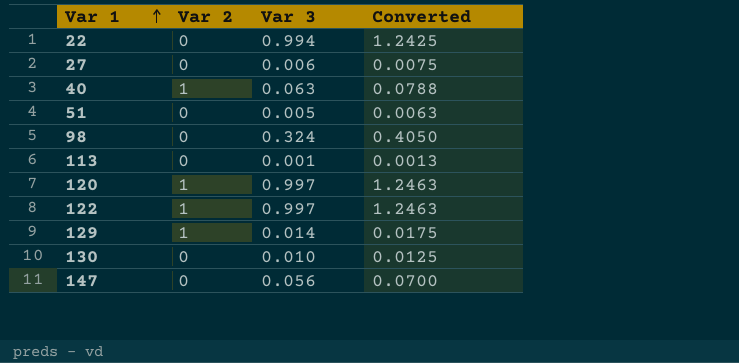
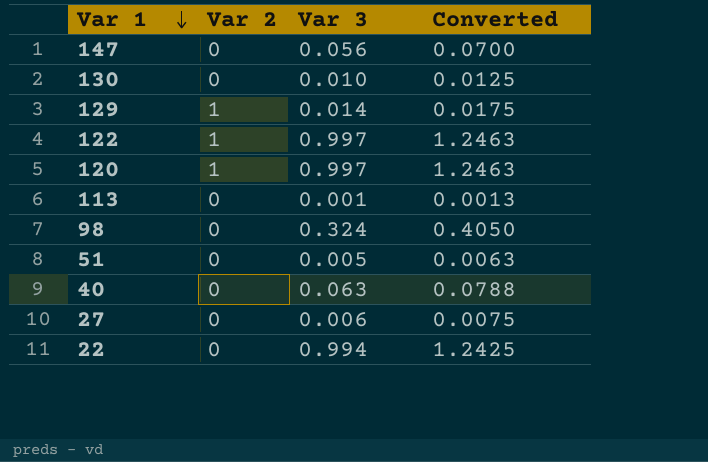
row order: Var 1 ascending -> Var 1 descending
40 | Var 2: 1 -> 0

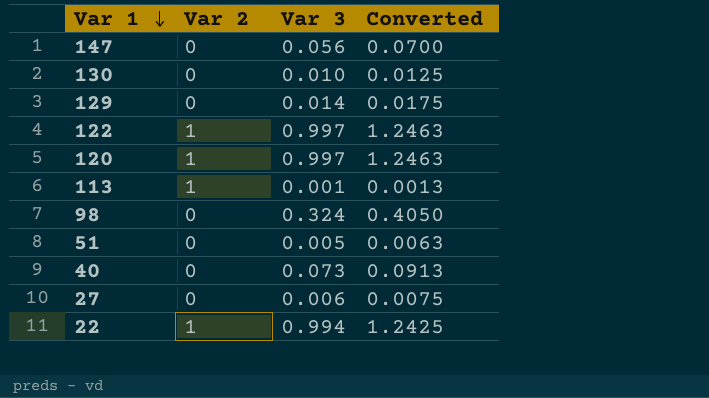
129 | Var 2: 1 -> 0
113 | Var 2: 0 -> 1
40 | Var 3: 0.063 -> 0.073
40 | Converted: 0.0788 -> 0.0913
22 | Var 2: 0 -> 1

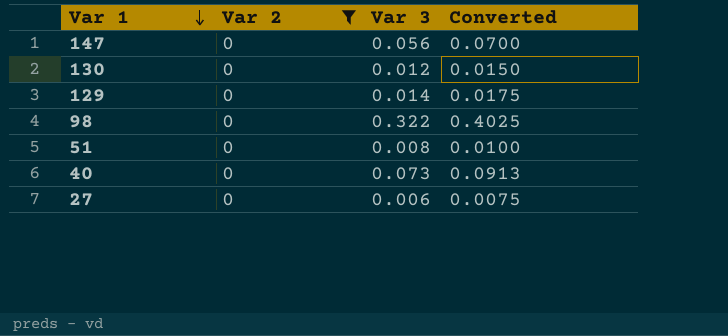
filter: none -> Var 2 = 0
130 | Var 3: 0.010 -> 0.012
130 | Converted: 0.0125 -> 0.0150
98 | Var 3: 0.324 -> 0.322
98 | Converted: 0.4050 -> 0.4025
51 | Var 3: 0.005 -> 0.008
51 | Converted: 0.0063 -> 0.0100

